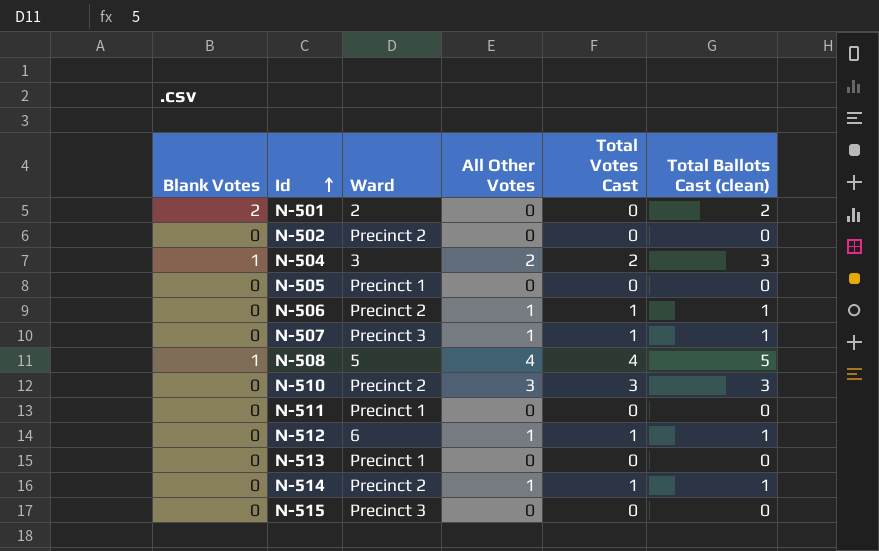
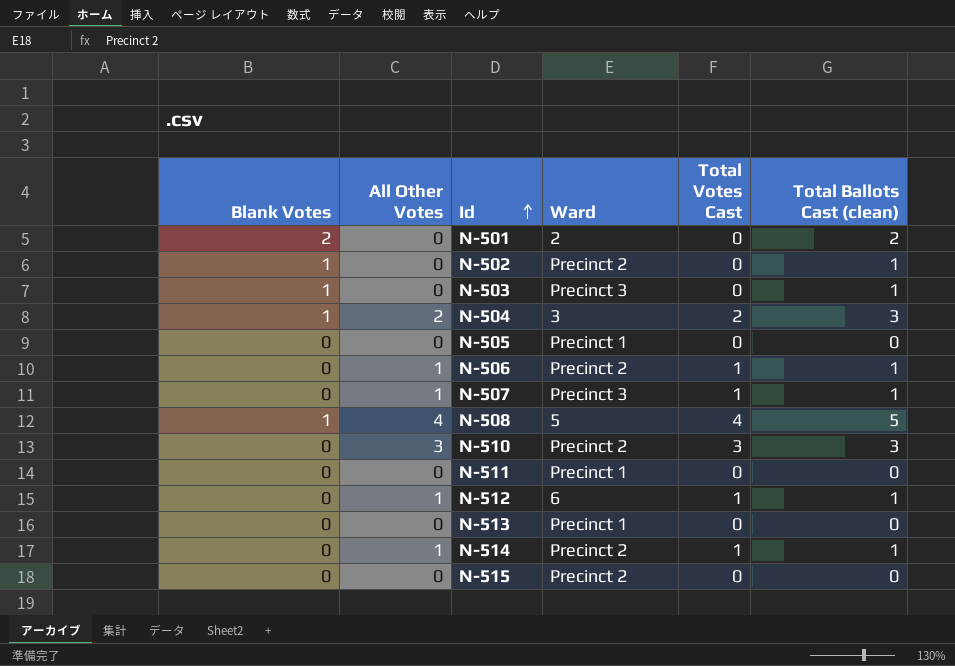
column All Other Votes | position: 4 -> 2
N-502 | Blank Votes: 0 -> 1
N-502 | Total Ballots Cast (clean): 0 -> 1
row N-503: none -> 1 | 0 | Precinct 3 | 0 | 1
N-515 | Ward: Precinct 3 -> Precinct 2

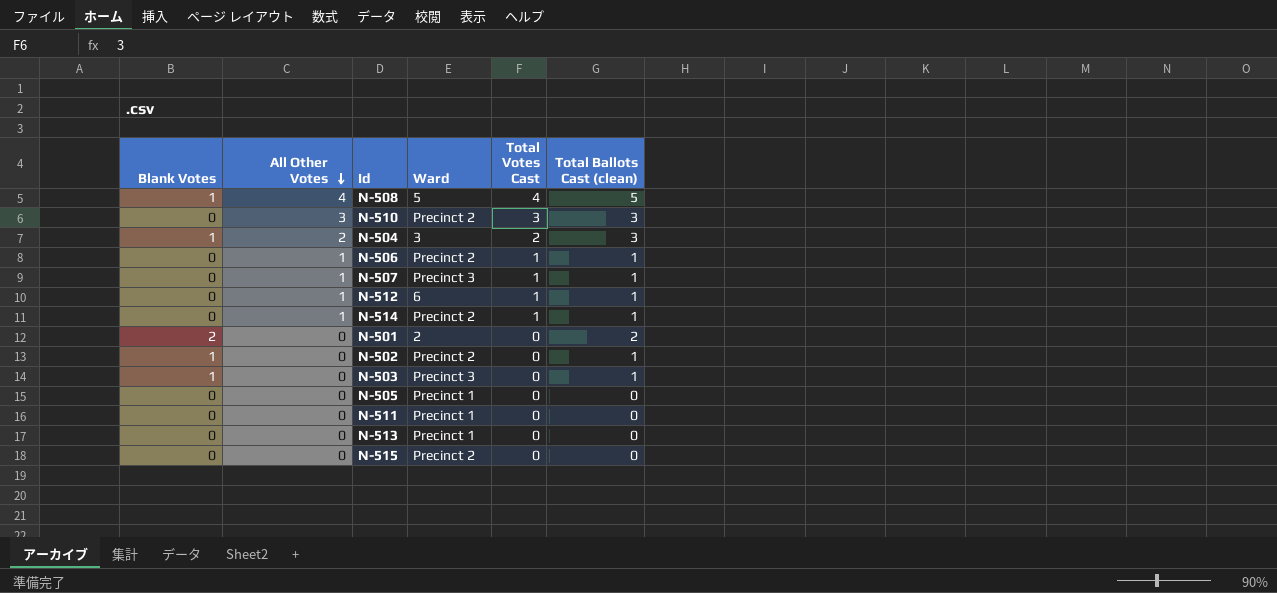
row order: Id ascending -> All Other Votes descending

